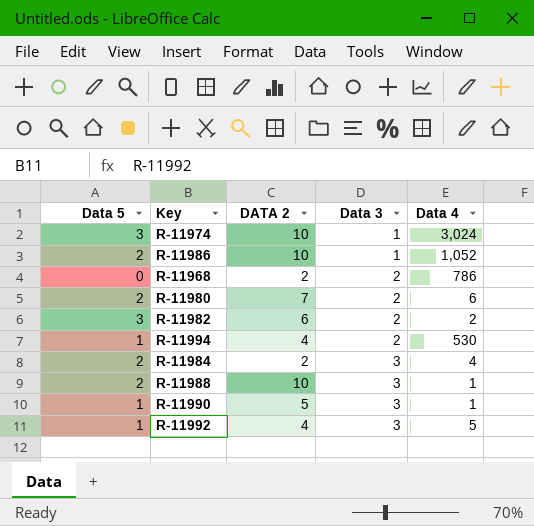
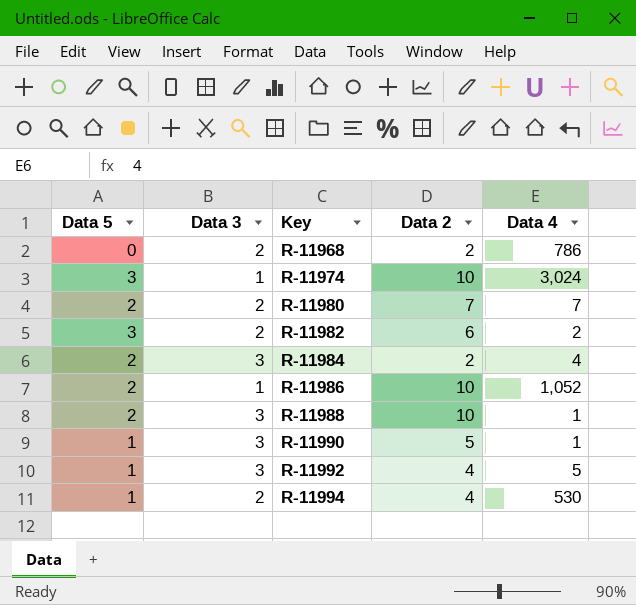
row order: Data 3 ascending -> Key ascending
column Data 3 | position: 4 -> 2
column name: DATA 2 -> Data 2
R-11980 | Data 4: 6 -> 7

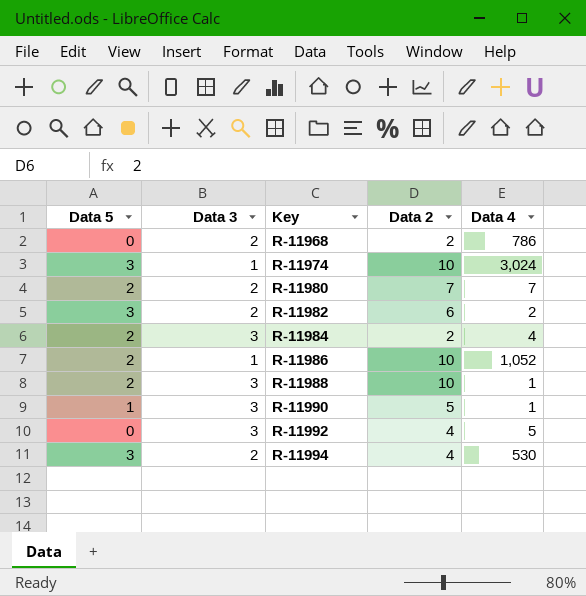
R-11992 | Data 5: 1 -> 0
R-11994 | Data 5: 1 -> 3

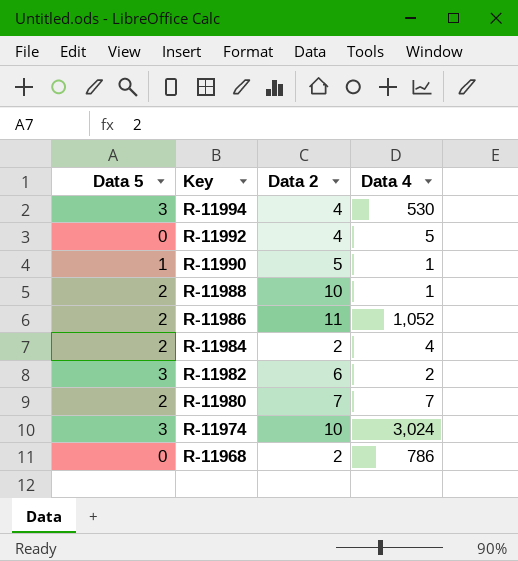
row order: Key ascending -> Key descending
column Data 3 | position: 2 -> none
R-11986 | Data 2: 10 -> 11

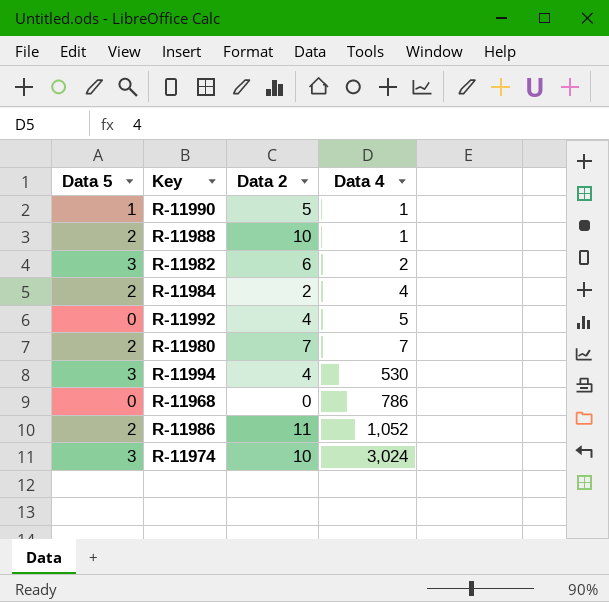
row order: Key descending -> Data 4 ascending
R-11968 | Data 2: 2 -> 0

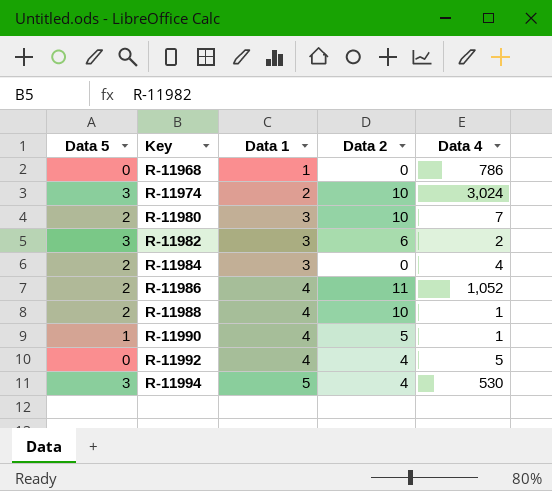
row order: Data 4 ascending -> Key ascending
column Data 1 | position: none -> 3
R-11980 | Data 2: 7 -> 10
R-11984 | Data 2: 2 -> 0

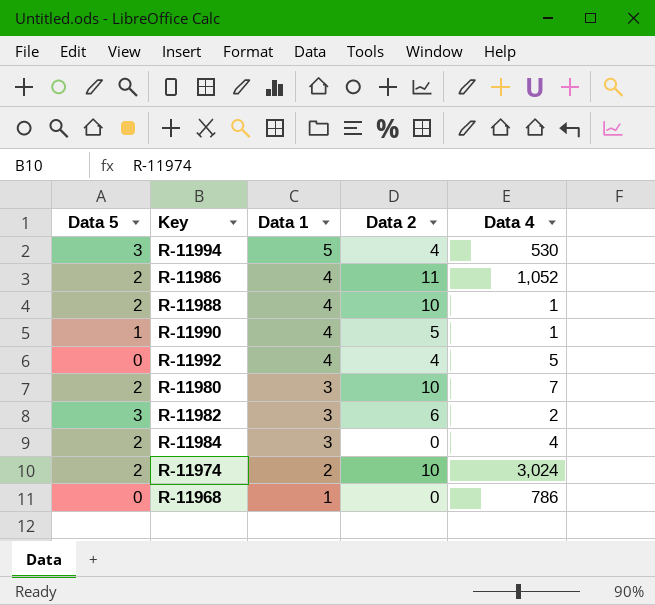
row order: Key ascending -> Data 1 descending
R-11974 | Data 5: 3 -> 2

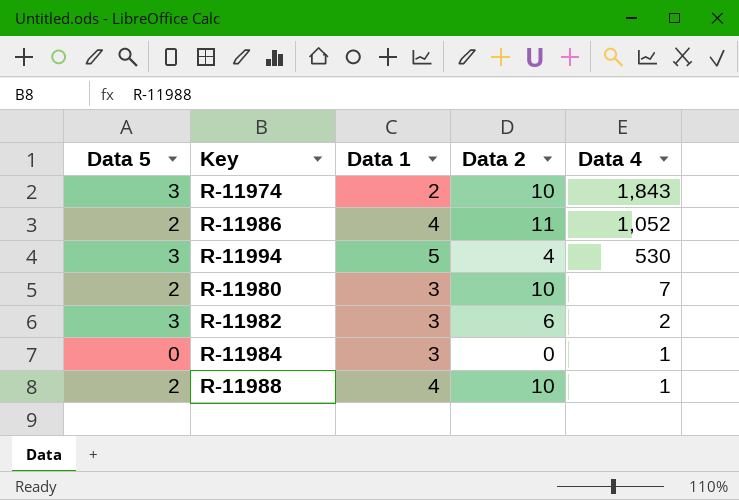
row order: Data 1 descending -> Data 4 descending
row R-11990: 1 | 4 | 5 | 1 -> none
row R-11992: 0 | 4 | 4 | 5 -> none
row R-11968: 0 | 1 | 0 | 786 -> none
R-11974 | Data 5: 2 -> 3
R-11974 | Data 4: 3,024 -> 1,843
R-11984 | Data 5: 2 -> 0
R-11984 | Data 4: 4 -> 1

